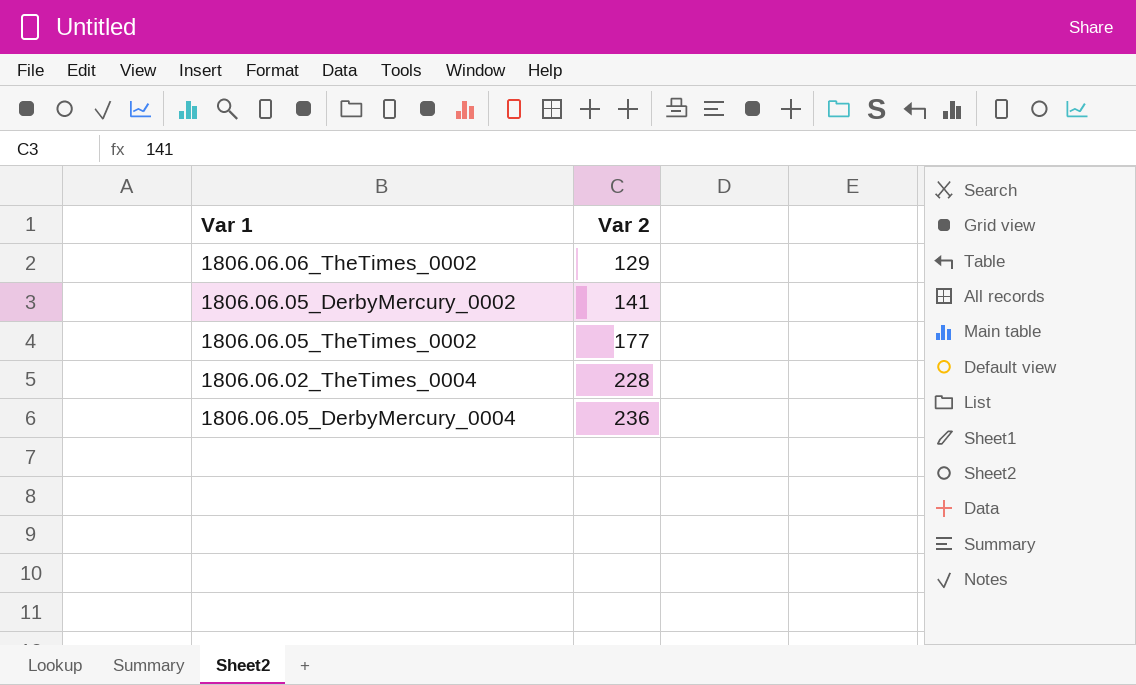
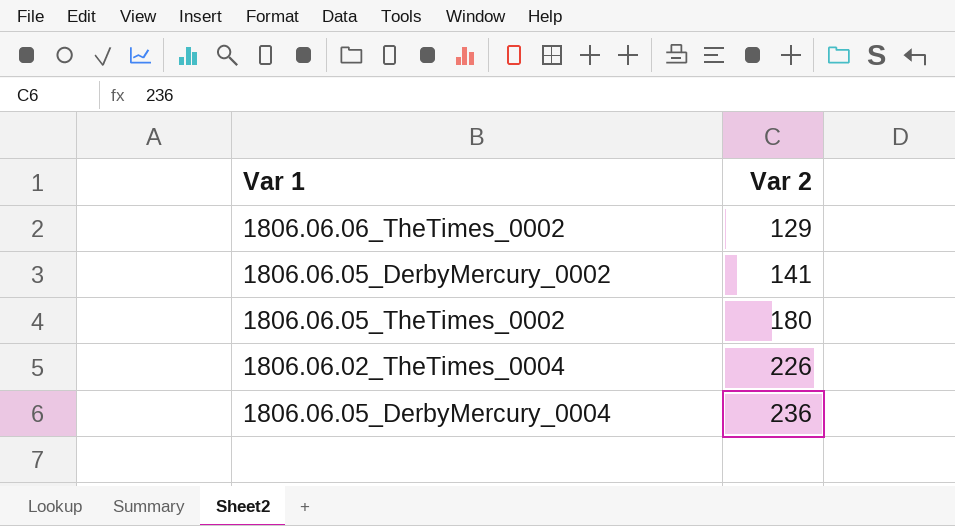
1806.06.05_TheTimes_0002 | Var 2: 177 -> 180
1806.06.02_TheTimes_0004 | Var 2: 228 -> 226

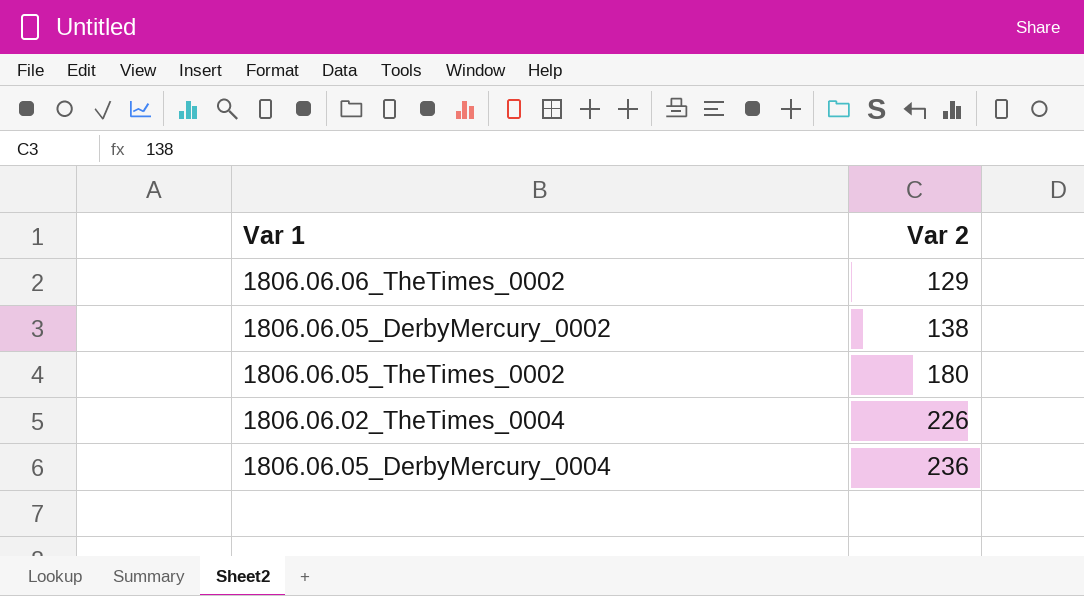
1806.06.05_DerbyMercury_0002 | Var 2: 141 -> 138

